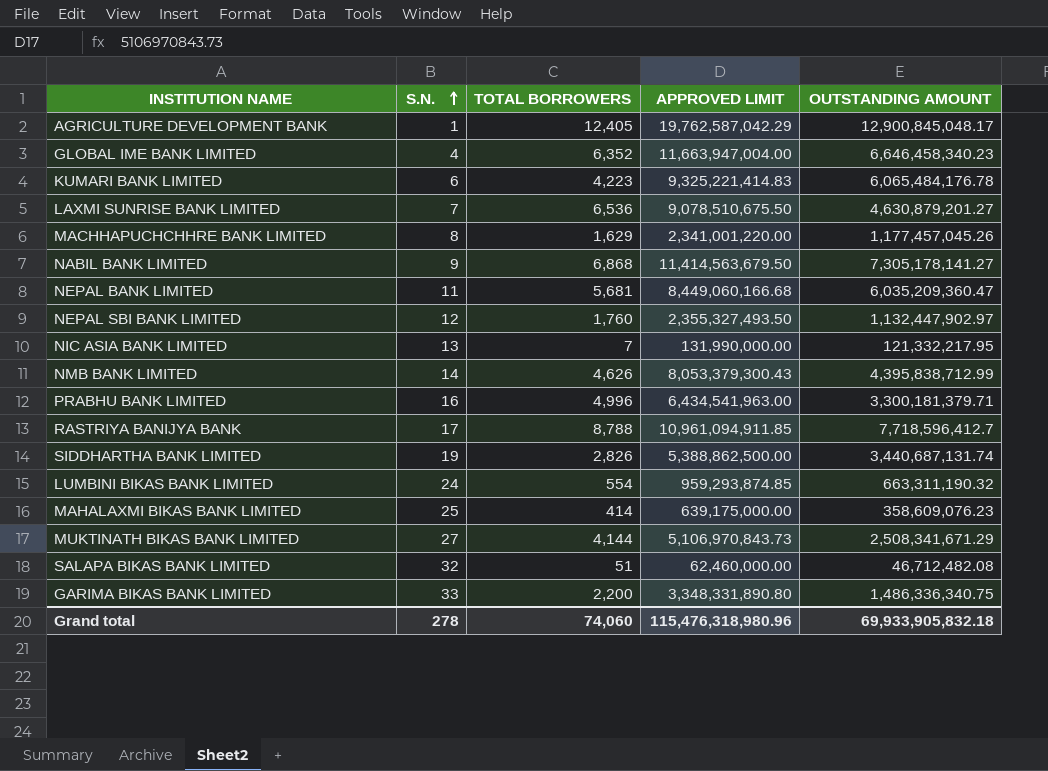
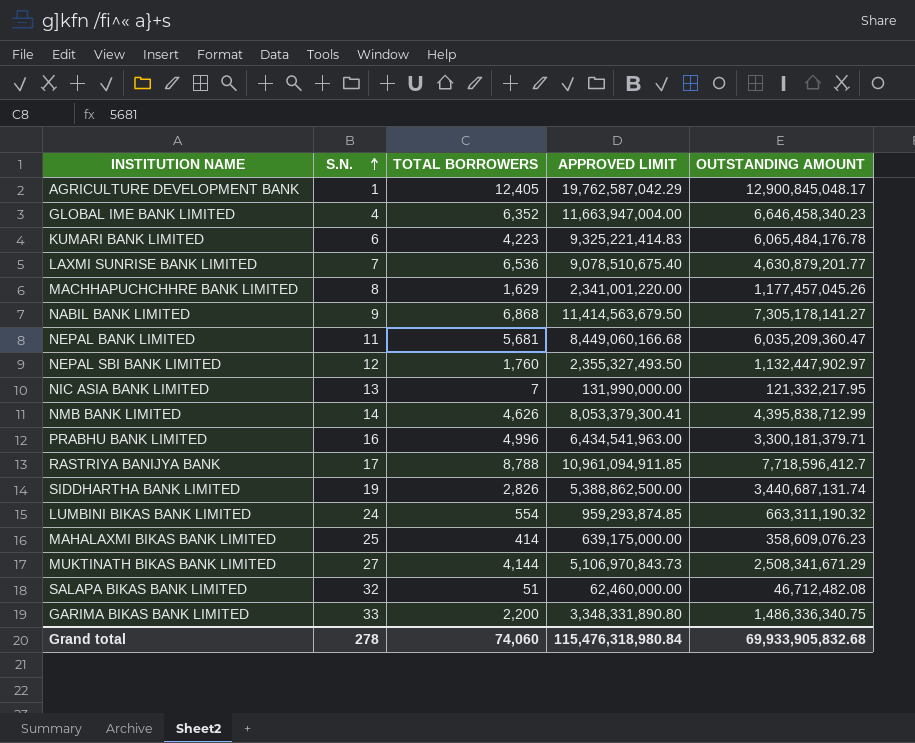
LAXMI SUNRISE BANK LIMITED | APPROVED LIMIT: 9,078,510,675.50 -> 9,078,510,675.40
LAXMI SUNRISE BANK LIMITED | OUTSTANDING AMOUNT: 4,630,879,201.27 -> 4,630,879,201.77
NMB BANK LIMITED | APPROVED LIMIT: 8,053,379,300.43 -> 8,053,379,300.41
Grand total | APPROVED LIMIT: 115,476,318,980.96 -> 115,476,318,980.84
Grand total | OUTSTANDING AMOUNT: 69,933,905,832.18 -> 69,933,905,832.68

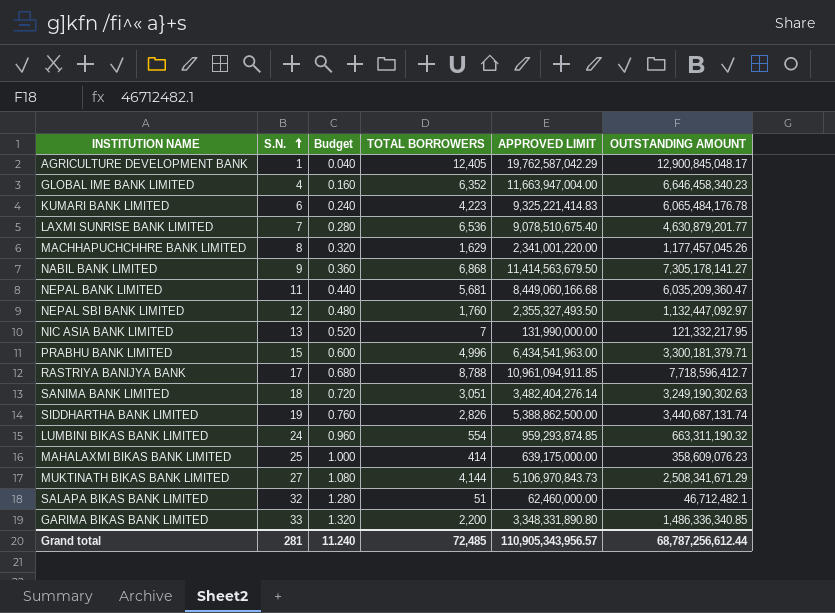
column Budget | formula: none -> [S.N.] * 0.04
row NMB BANK LIMITED: 14 | 4,626 | 8,053,379,300.41 | 4,395,838,712.99 -> none
NEPAL SBI BANK LIMITED | OUTSTANDING AMOUNT: 1,132,447,902.97 -> 1,132,447,092.97
PRABHU BANK LIMITED | S.N.: 16 -> 15
row SANIMA BANK LIMITED: none -> 18 | 0.720 | 3,051 | 3,482,404,276.14 | 3,249,190,302.63
SALAPA BIKAS BANK LIMITED | OUTSTANDING AMOUNT: 46,712,482.08 -> 46,712,482.1
GARIMA BIKAS BANK LIMITED | OUTSTANDING AMOUNT: 1,486,336,340.75 -> 1,486,336,340.85
Grand total | S.N.: 278 -> 281
Grand total | TOTAL BORROWERS: 74,060 -> 72,485
Grand total | APPROVED LIMIT: 115,476,318,980.84 -> 110,905,343,956.57
Grand total | OUTSTANDING AMOUNT: 69,933,905,832.68 -> 68,787,256,612.44

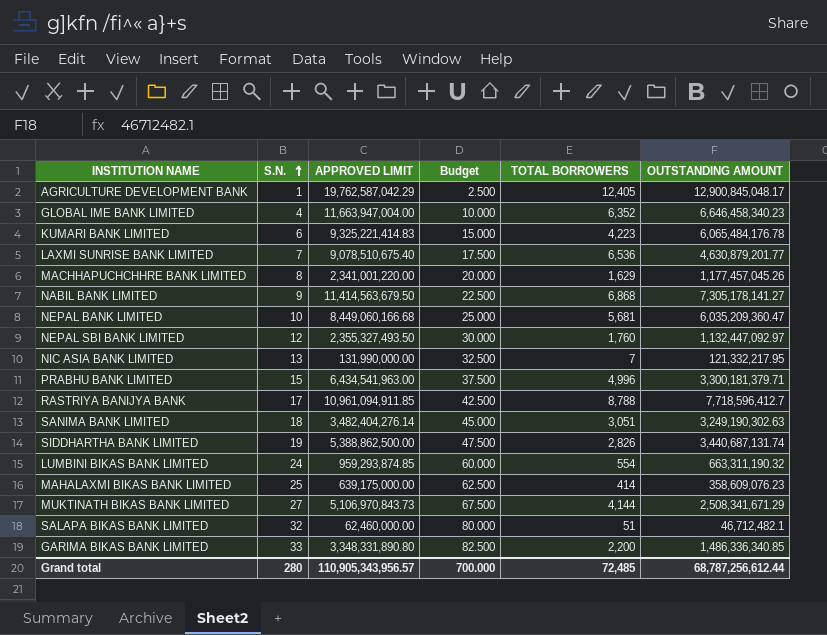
column APPROVED LIMIT | position: 5 -> 3
column Budget | formula: [S.N.] * 0.04 -> [S.N.] * 2.5
NEPAL BANK LIMITED | S.N.: 11 -> 10
Grand total | S.N.: 281 -> 280
Grand total | Budget: 11.240 -> 700.000

